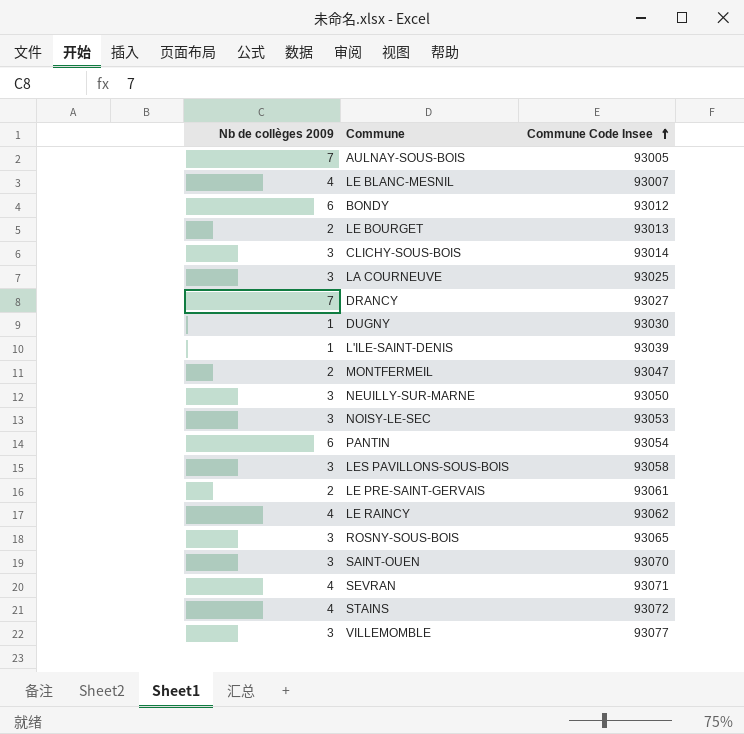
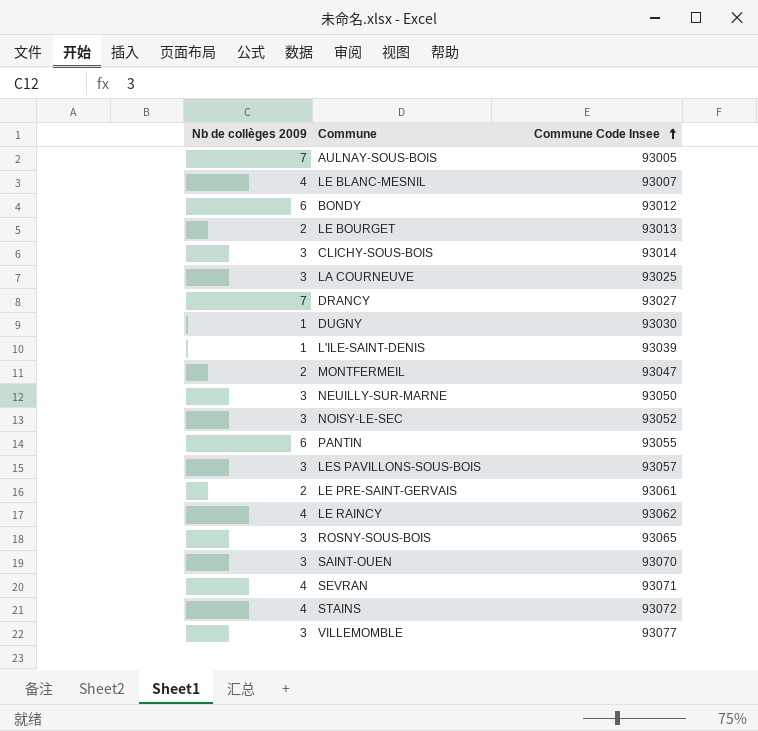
NOISY-LE-SEC | Commune Code Insee: 93053 -> 93052
PANTIN | Commune Code Insee: 93054 -> 93055
LES PAVILLONS-SOUS-BOIS | Commune Code Insee: 93058 -> 93057

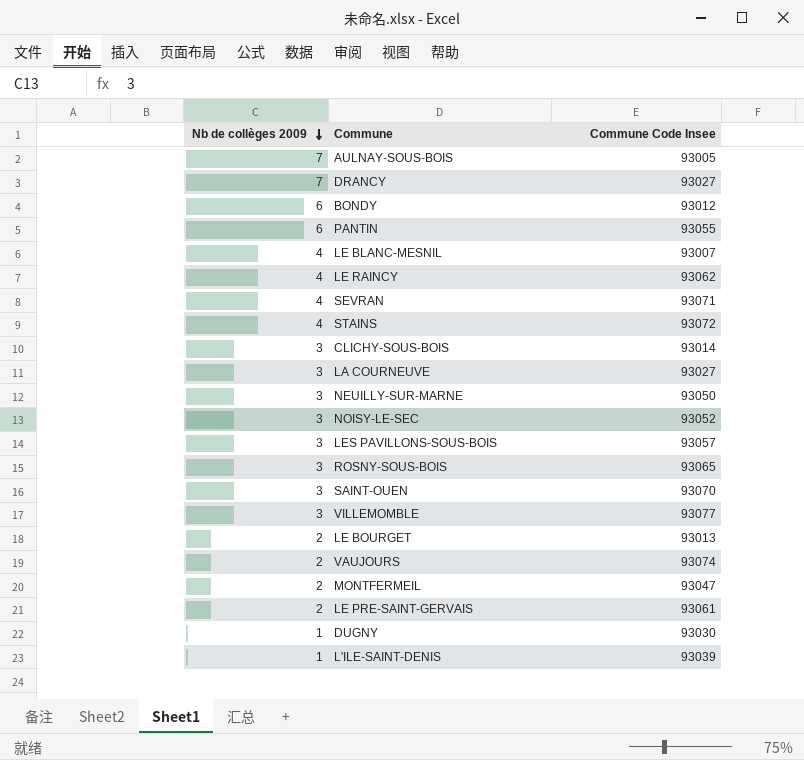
row order: Commune Code Insee ascending -> Nb de collèges 2009 descending
LA COURNEUVE | Commune Code Insee: 93025 -> 93027
row VAUJOURS: none -> 2 | 93074

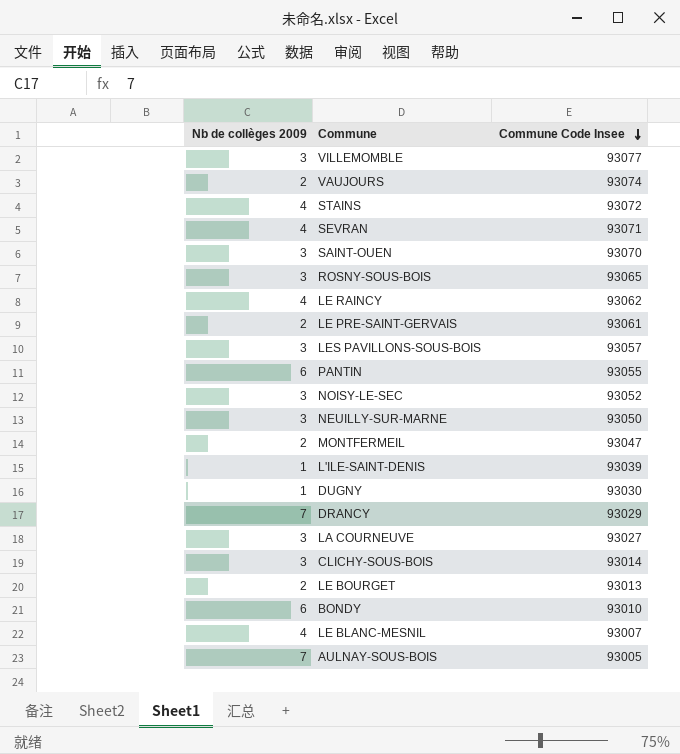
row order: Nb de collèges 2009 descending -> Commune Code Insee descending
DRANCY | Commune Code Insee: 93027 -> 93029
BONDY | Commune Code Insee: 93012 -> 93010

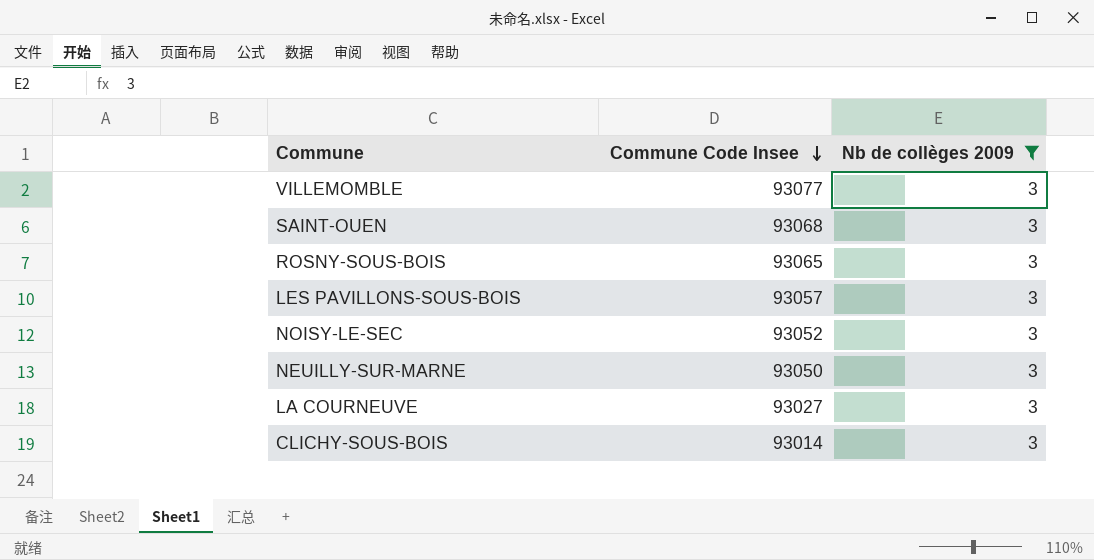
filter: none -> Nb de collèges 2009 = 3
column Nb de collèges 2009 | position: 1 -> 3
SAINT-OUEN | Commune Code Insee: 93070 -> 93068

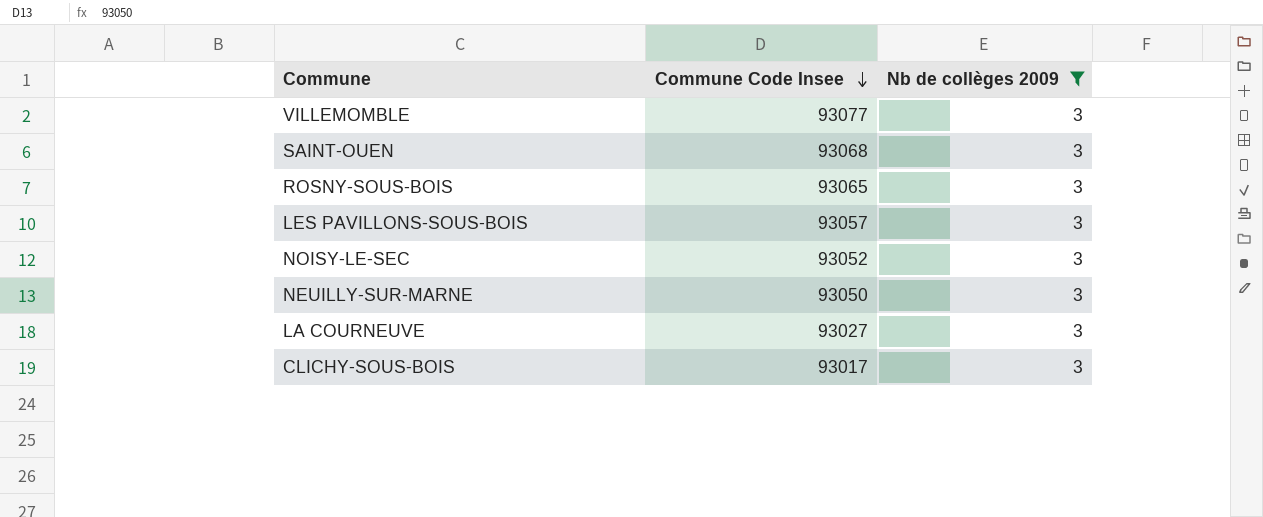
CLICHY-SOUS-BOIS | Commune Code Insee: 93014 -> 93017

